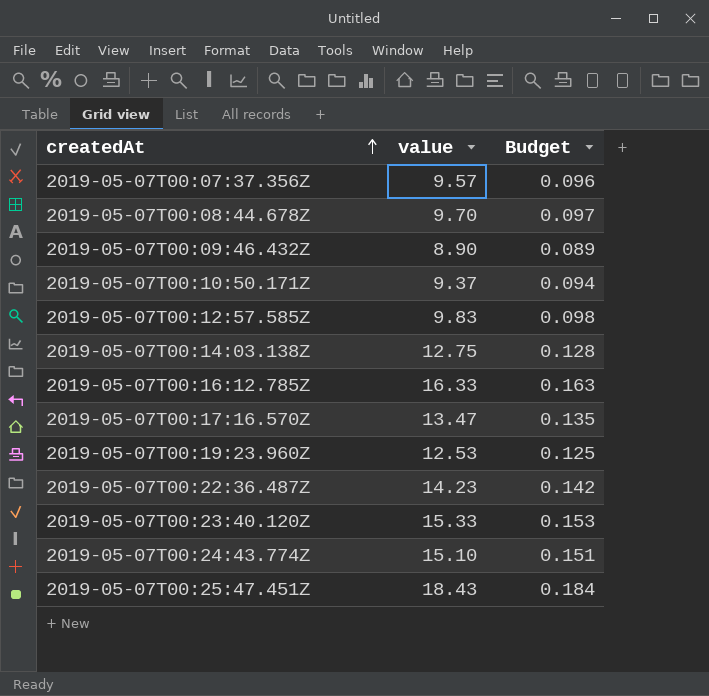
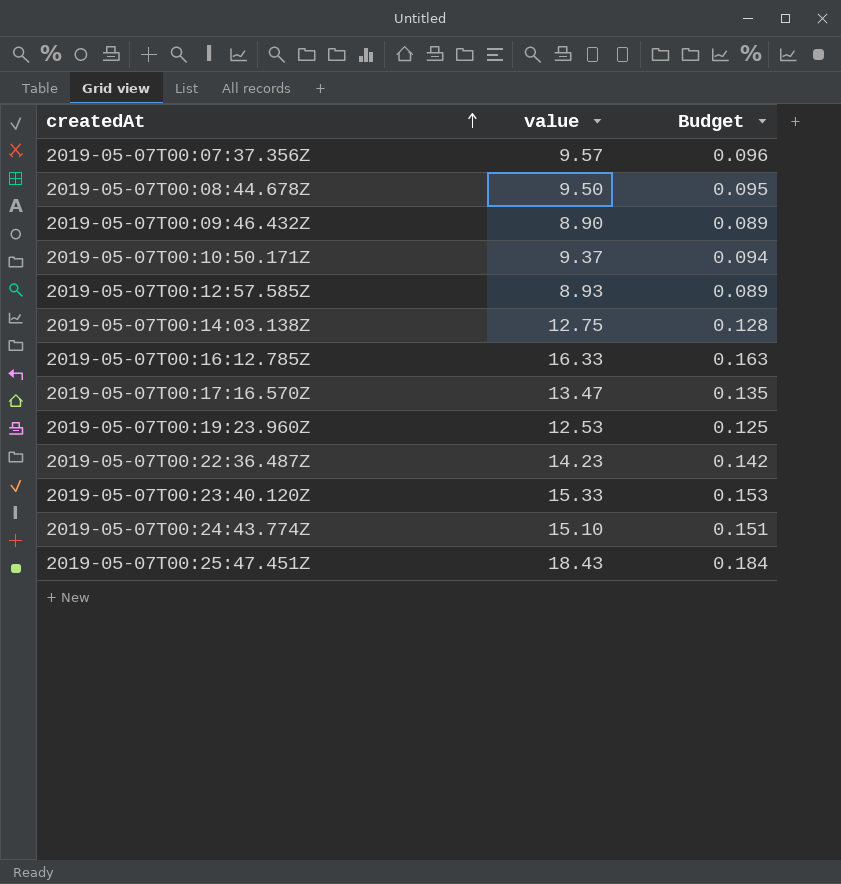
2019-05-07T00:08:44.678Z | value: 9.70 -> 9.50
2019-05-07T00:08:44.678Z | Budget: 0.097 -> 0.095
2019-05-07T00:12:57.585Z | value: 9.83 -> 8.93
2019-05-07T00:12:57.585Z | Budget: 0.098 -> 0.089

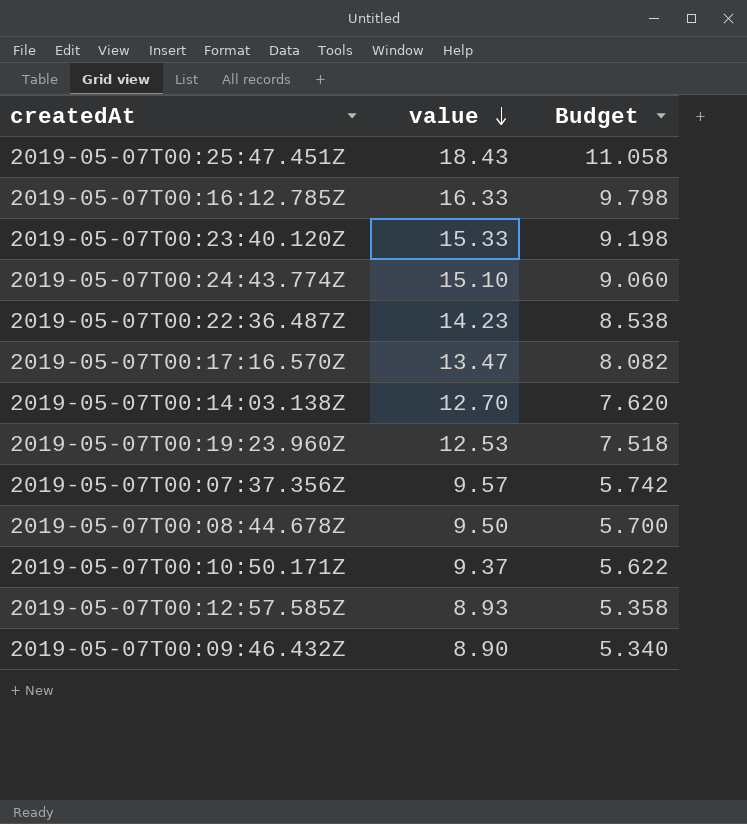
row order: createdAt ascending -> value descending
column Budget | formula: [value] * 0.01 -> [value] * 0.6
2019-05-07T00:14:03.138Z | value: 12.75 -> 12.70

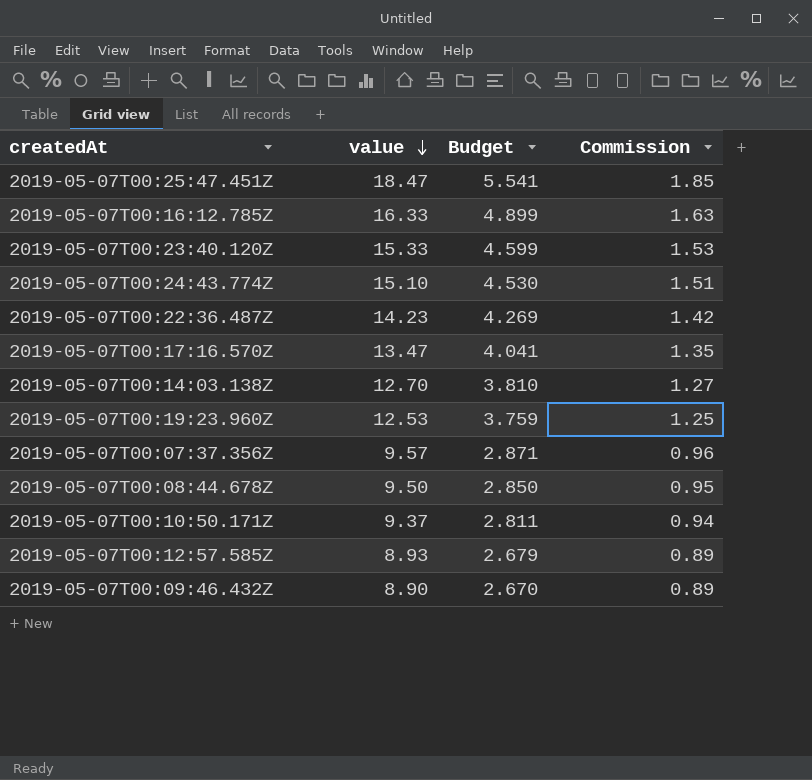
column Budget | formula: [value] * 0.6 -> [value] * 0.3
column Commission | formula: none -> [value] * 0.1
2019-05-07T00:25:47.451Z | value: 18.43 -> 18.47

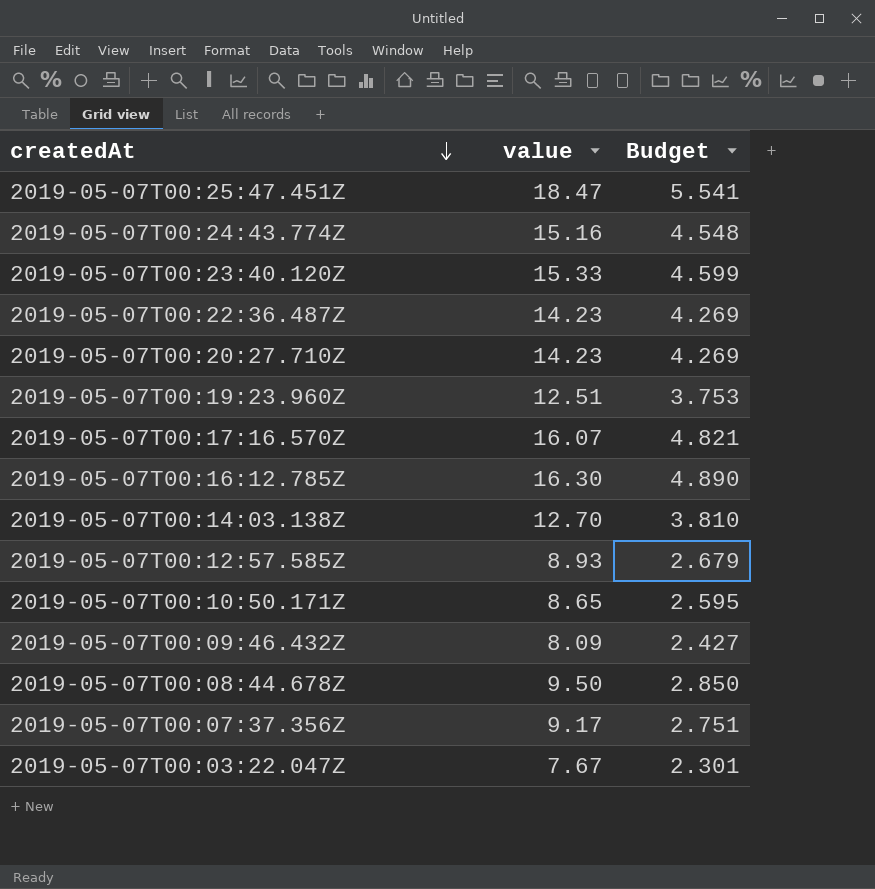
row order: value descending -> createdAt descending
column Commission | formula: [value] * 0.1 -> none
2019-05-07T00:24:43.774Z | value: 15.10 -> 15.16
2019-05-07T00:24:43.774Z | Budget: 4.530 -> 4.548
row 2019-05-07T00:20:27.710Z: none -> 14.23 | 4.269
2019-05-07T00:19:23.960Z | value: 12.53 -> 12.51
2019-05-07T00:19:23.960Z | Budget: 3.759 -> 3.753
2019-05-07T00:17:16.570Z | value: 13.47 -> 16.07
2019-05-07T00:17:16.570Z | Budget: 4.041 -> 4.821
2019-05-07T00:16:12.785Z | value: 16.33 -> 16.30
2019-05-07T00:16:12.785Z | Budget: 4.899 -> 4.890
2019-05-07T00:10:50.171Z | value: 9.37 -> 8.65
2019-05-07T00:10:50.171Z | Budget: 2.811 -> 2.595
2019-05-07T00:09:46.432Z | value: 8.90 -> 8.09
2019-05-07T00:09:46.432Z | Budget: 2.670 -> 2.427
2019-05-07T00:07:37.356Z | value: 9.57 -> 9.17
2019-05-07T00:07:37.356Z | Budget: 2.871 -> 2.751
row 2019-05-07T00:03:22.047Z: none -> 7.67 | 2.301

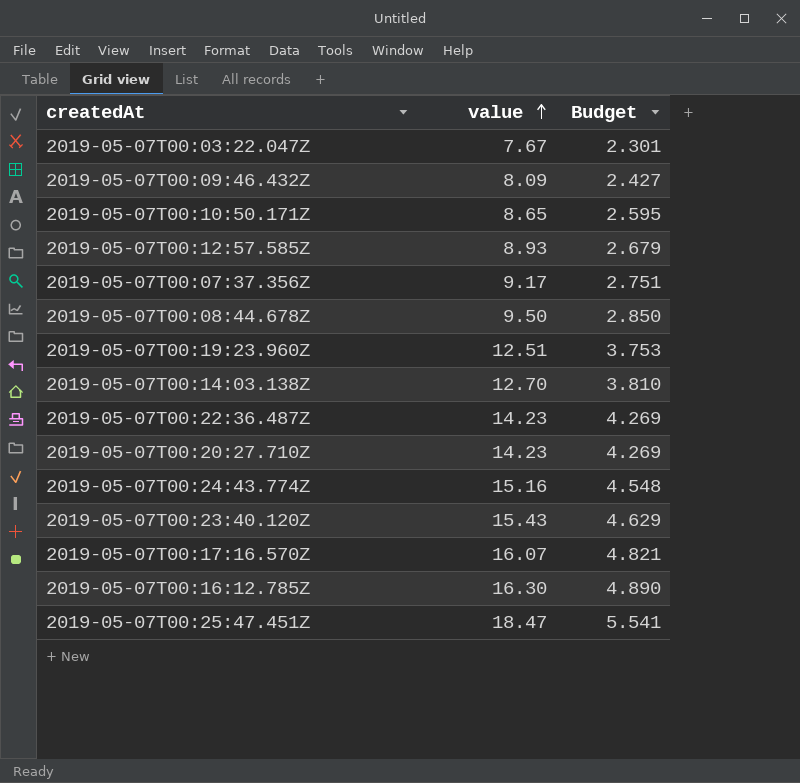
row order: createdAt descending -> value ascending
2019-05-07T00:23:40.120Z | value: 15.33 -> 15.43
2019-05-07T00:23:40.120Z | Budget: 4.599 -> 4.629

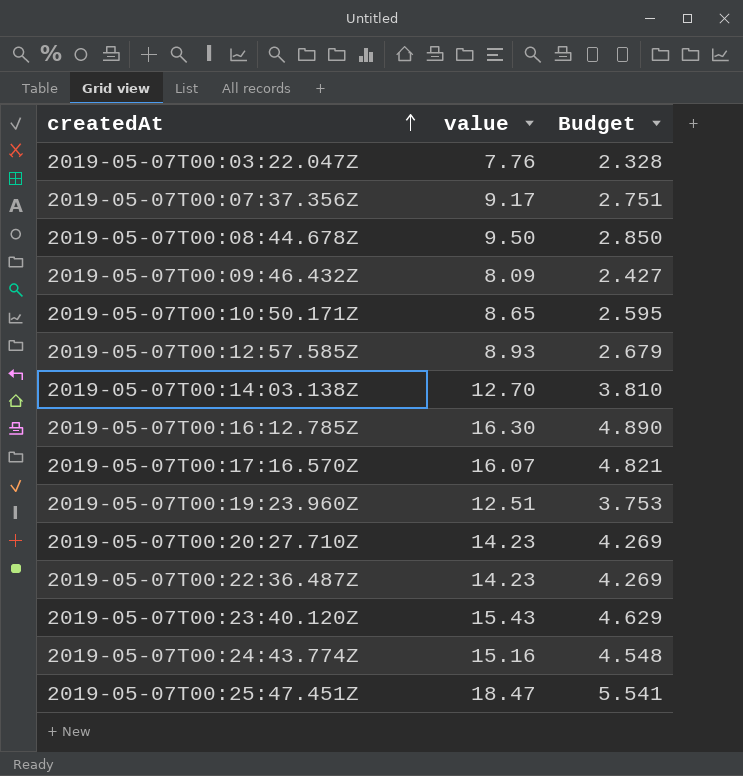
row order: value ascending -> createdAt ascending
2019-05-07T00:03:22.047Z | value: 7.67 -> 7.76
2019-05-07T00:03:22.047Z | Budget: 2.301 -> 2.328

